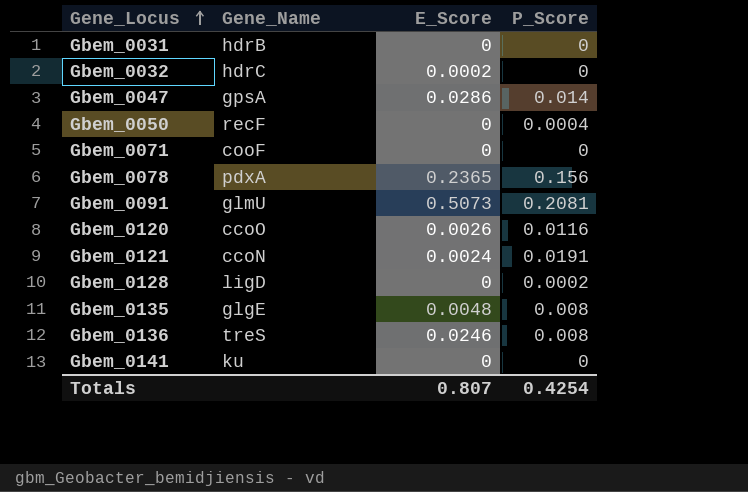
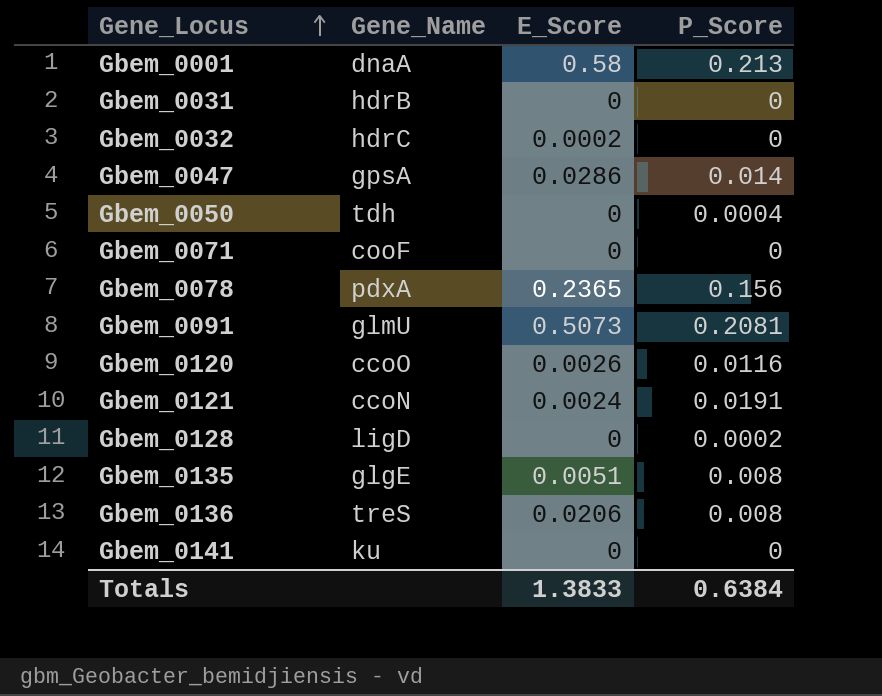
row Gbem_0001: none -> dnaA | 0.58 | 0.213
Gbem_0050 | Gene_Name: recF -> tdh
Gbem_0135 | E_Score: 0.0048 -> 0.0051
Gbem_0136 | E_Score: 0.0246 -> 0.0206
Totals | E_Score: 0.807 -> 1.3833
Totals | P_Score: 0.4254 -> 0.6384

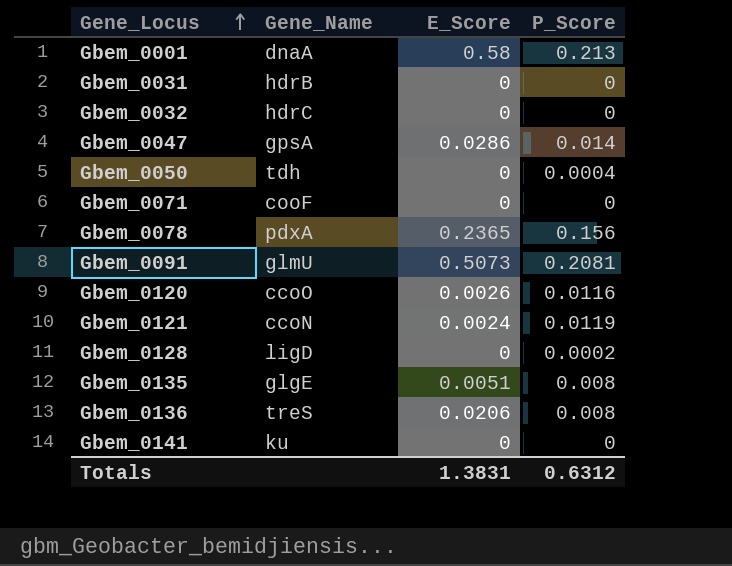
Gbem_0032 | E_Score: 0.0002 -> 0
Gbem_0121 | P_Score: 0.0191 -> 0.0119
Totals | E_Score: 1.3833 -> 1.3831
Totals | P_Score: 0.6384 -> 0.6312

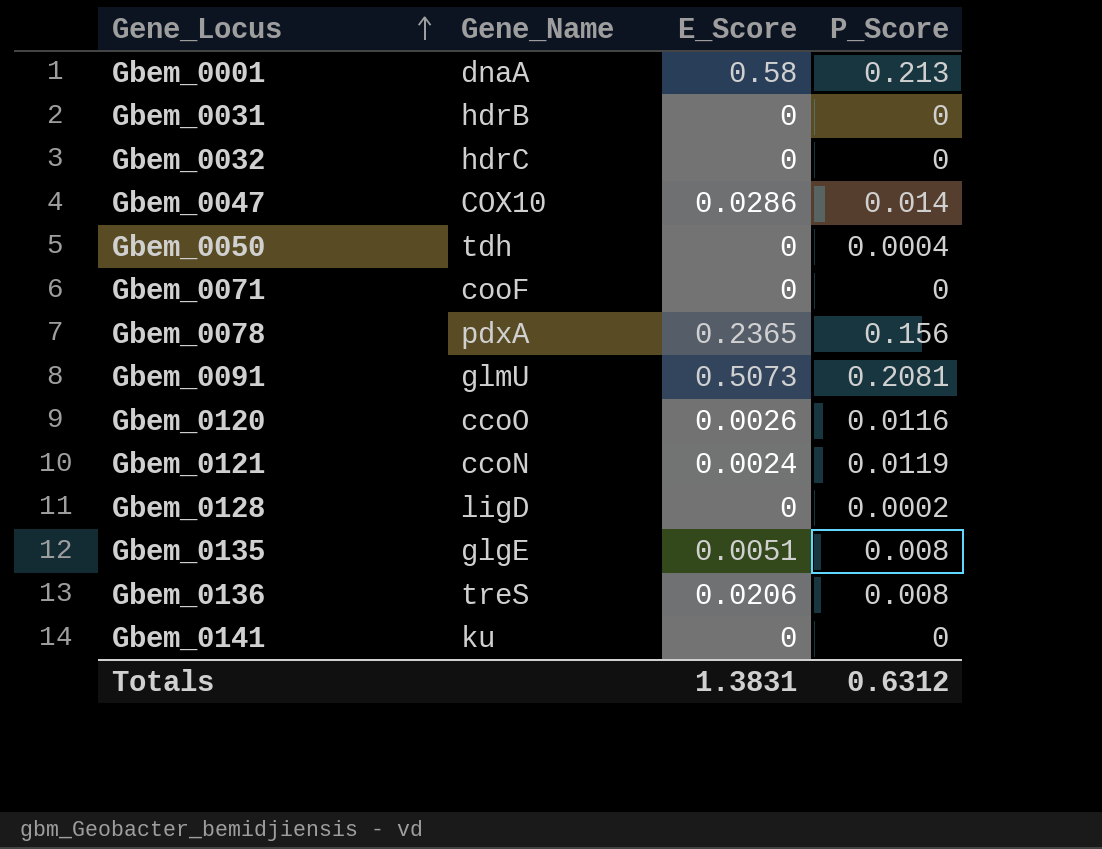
Gbem_0047 | Gene_Name: gpsA -> COX10

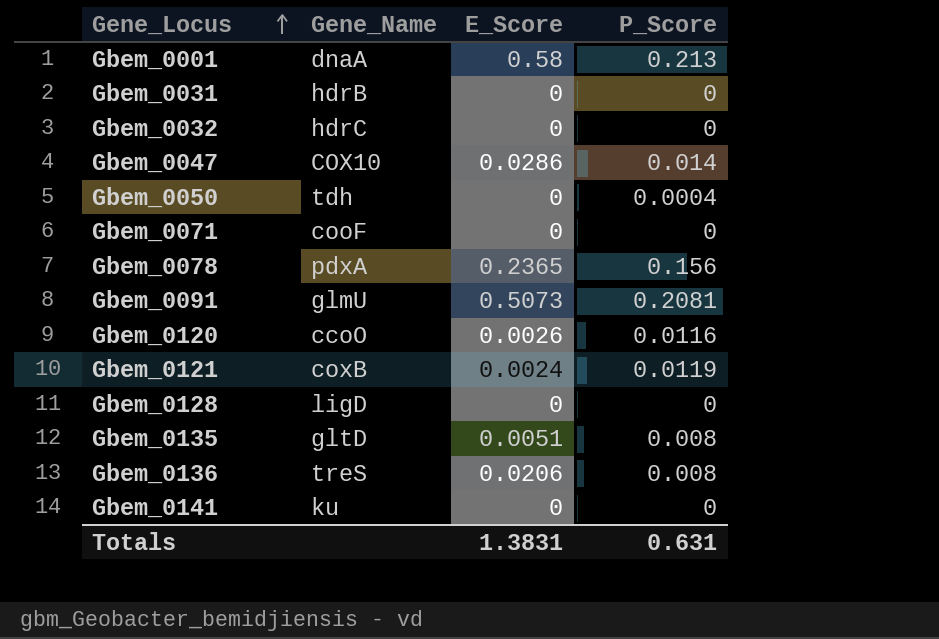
Gbem_0121 | Gene_Name: ccoN -> coxB
Gbem_0128 | P_Score: 0.0002 -> 0
Gbem_0135 | Gene_Name: glgE -> gltD
Totals | P_Score: 0.6312 -> 0.631

